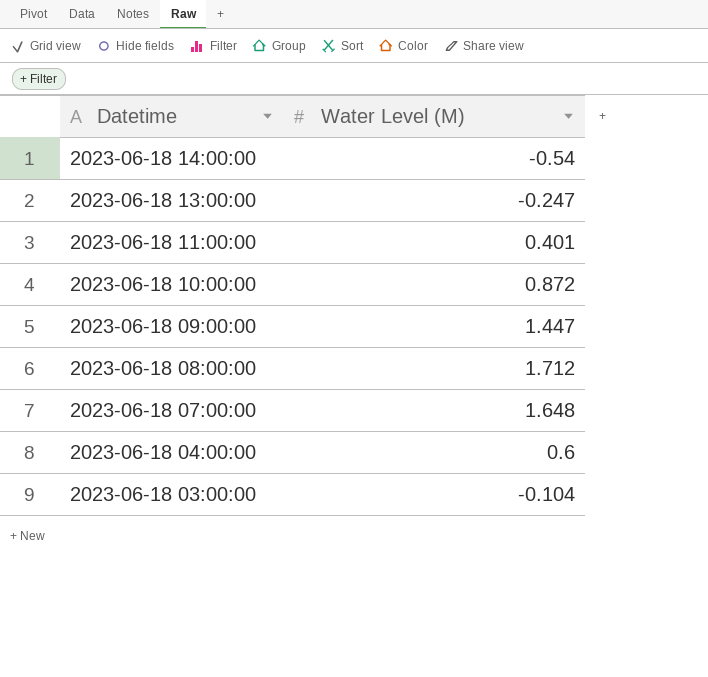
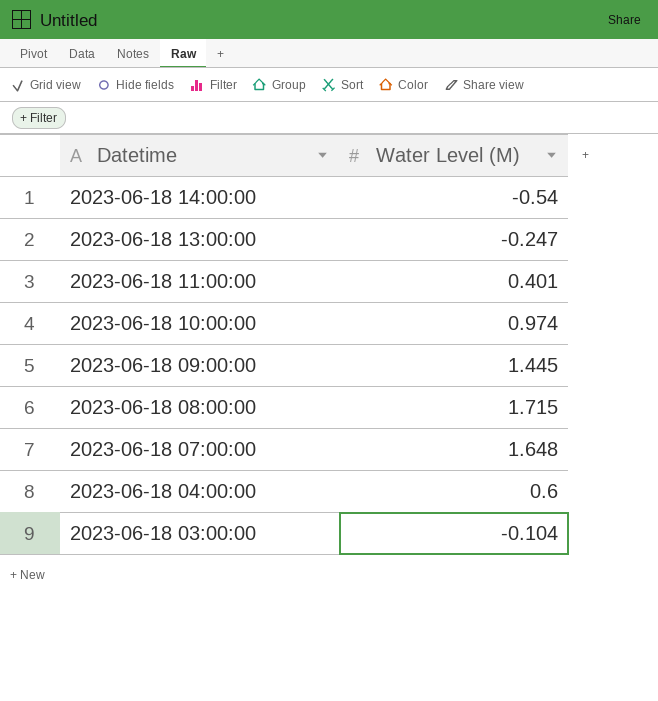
2023-06-18 10:00:00 | Water Level (M): 0.872 -> 0.974
2023-06-18 09:00:00 | Water Level (M): 1.447 -> 1.445
2023-06-18 08:00:00 | Water Level (M): 1.712 -> 1.715

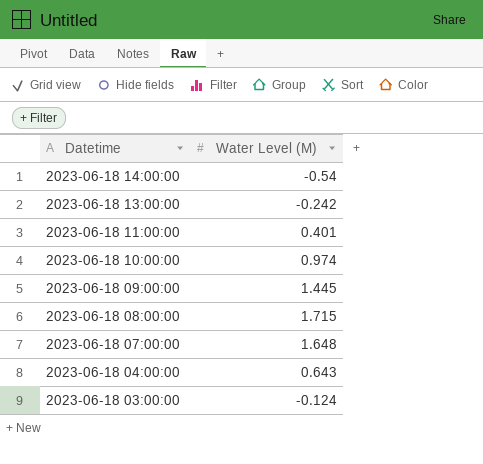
2023-06-18 13:00:00 | Water Level (M): -0.247 -> -0.242
2023-06-18 04:00:00 | Water Level (M): 0.6 -> 0.643
2023-06-18 03:00:00 | Water Level (M): -0.104 -> -0.124

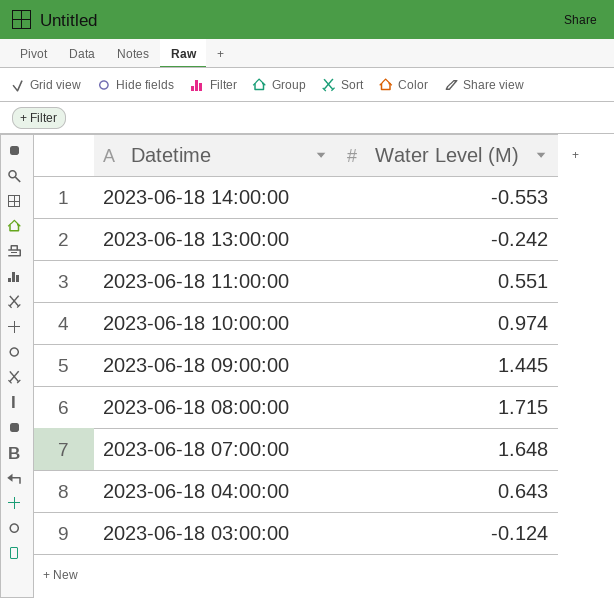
2023-06-18 14:00:00 | Water Level (M): -0.54 -> -0.553
2023-06-18 11:00:00 | Water Level (M): 0.401 -> 0.551

